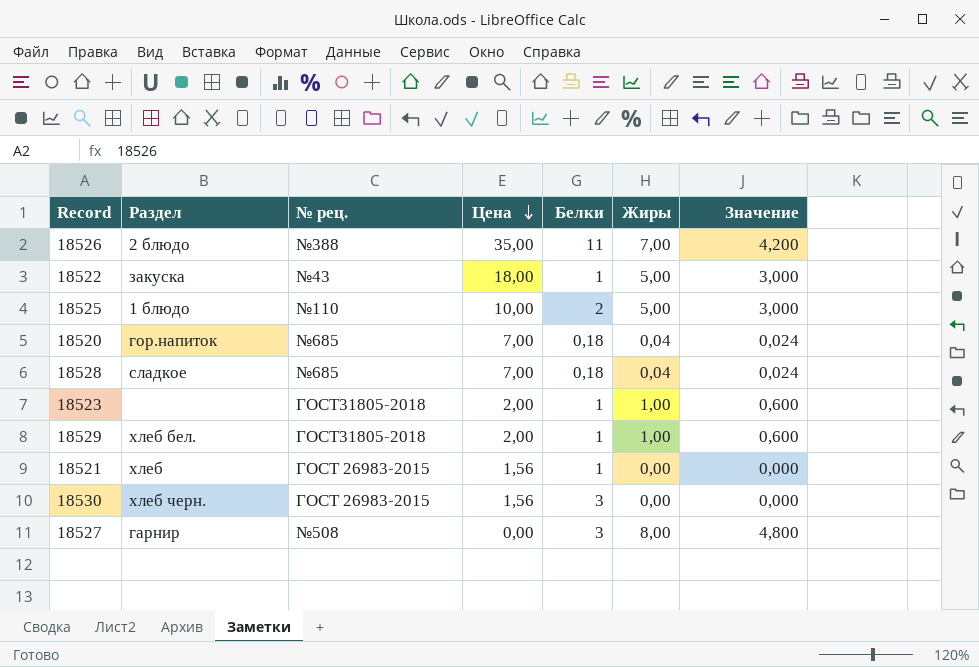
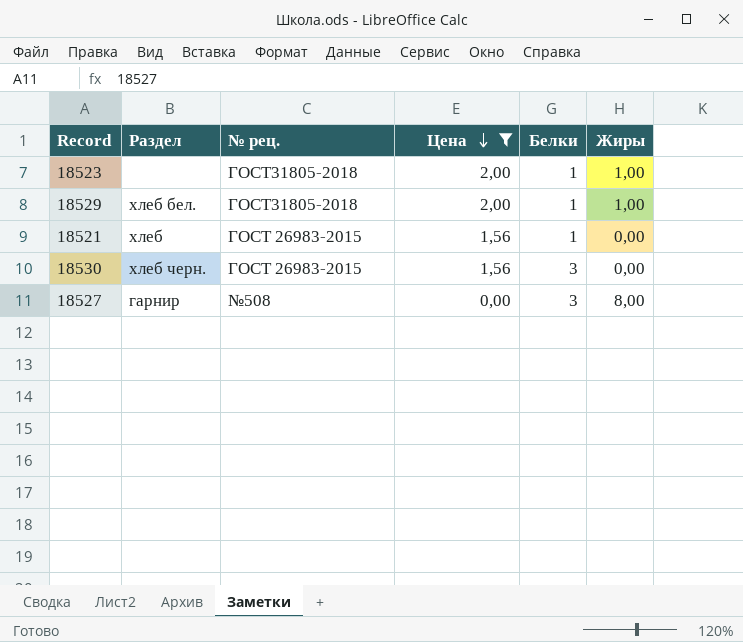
filter: none -> Цена <= 2,00
column Значение | formula: [Жиры] * 0,6 -> none

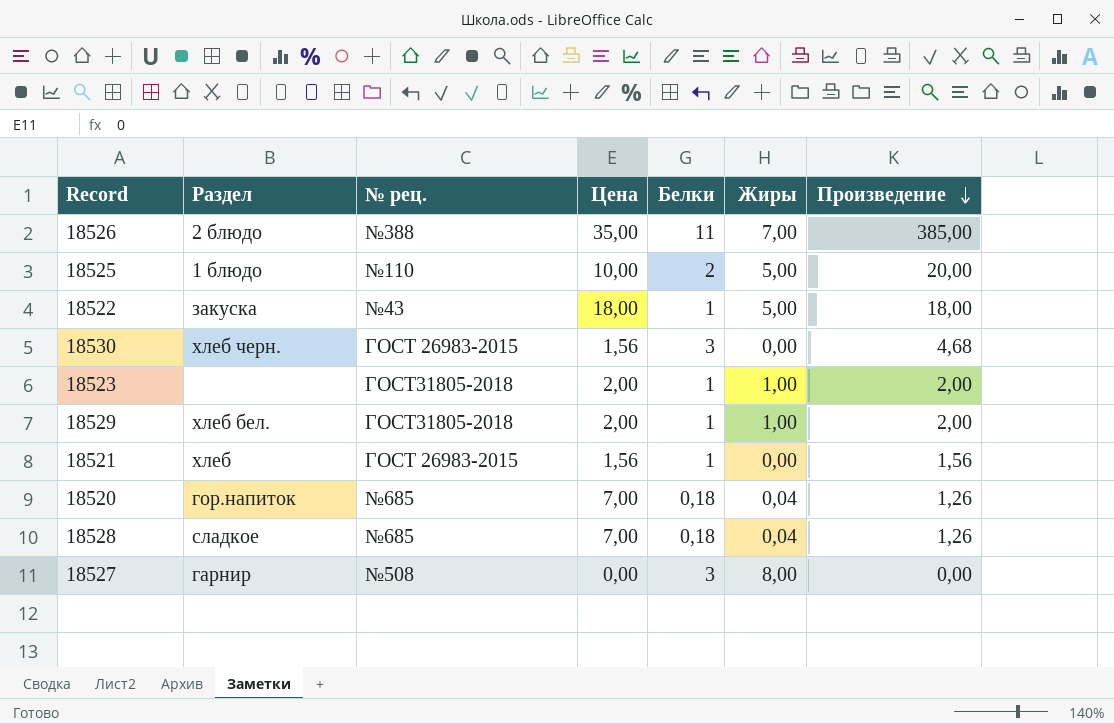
filter: Цена <= 2,00 -> none
row order: Цена descending -> Произведение descending
column Произведение | formula: none -> [Цена] * [Белки]

